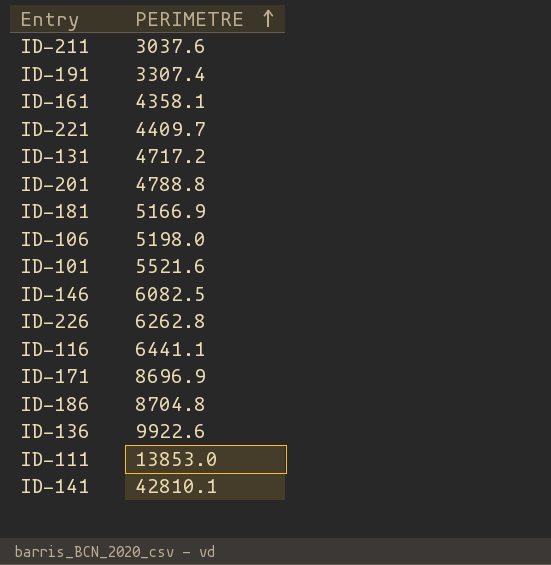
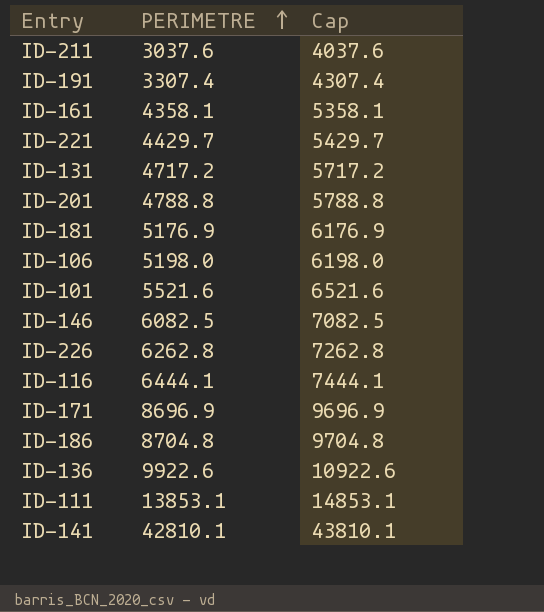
column Cap | formula: none -> [PERIMETRE] + 1000
ID-221 | PERIMETRE: 4409.7 -> 4429.7
ID-181 | PERIMETRE: 5166.9 -> 5176.9
ID-116 | PERIMETRE: 6441.1 -> 6444.1
ID-111 | PERIMETRE: 13853.0 -> 13853.1

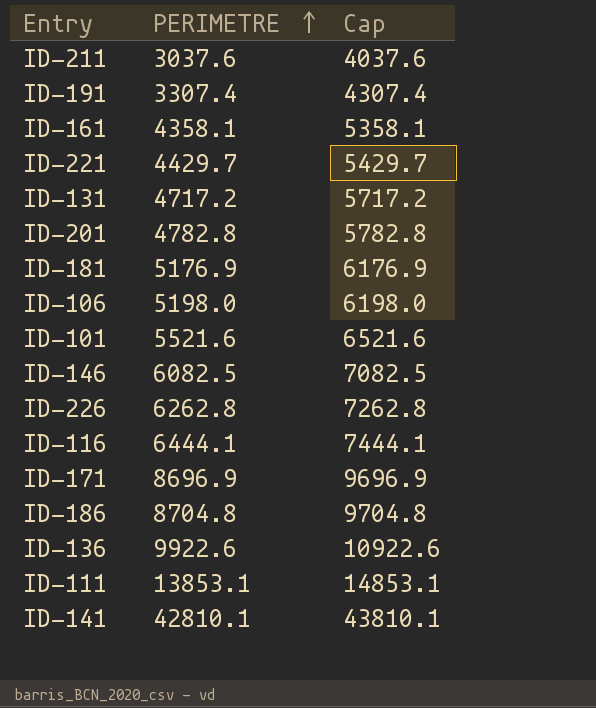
ID-201 | PERIMETRE: 4788.8 -> 4782.8
ID-201 | Cap: 5788.8 -> 5782.8

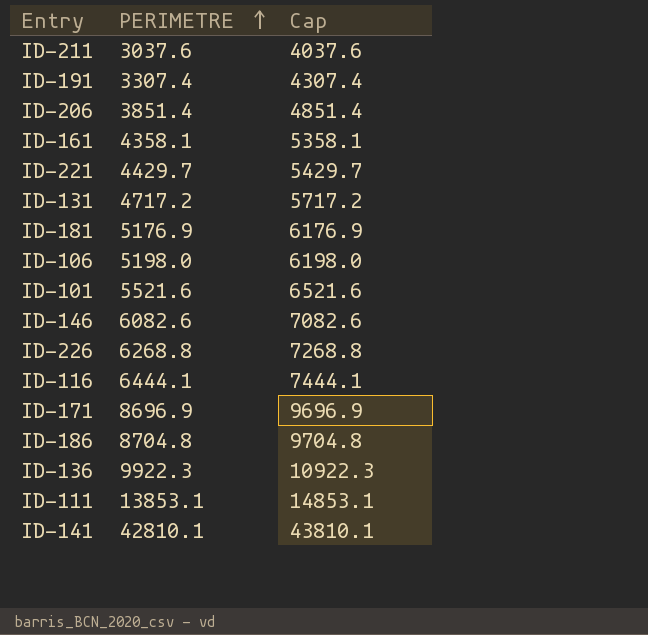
row ID-201: 4782.8 | 5782.8 -> none
row ID-206: none -> 3851.4 | 4851.4
ID-146 | PERIMETRE: 6082.5 -> 6082.6
ID-146 | Cap: 7082.5 -> 7082.6
ID-226 | PERIMETRE: 6262.8 -> 6268.8
ID-226 | Cap: 7262.8 -> 7268.8
ID-136 | PERIMETRE: 9922.6 -> 9922.3
ID-136 | Cap: 10922.6 -> 10922.3

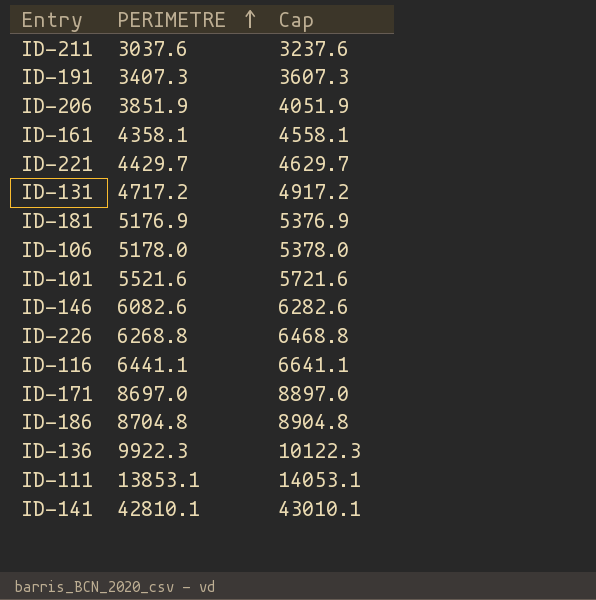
column Cap | formula: [PERIMETRE] + 1000 -> [PERIMETRE] + 200
ID-191 | PERIMETRE: 3307.4 -> 3407.3
ID-206 | PERIMETRE: 3851.4 -> 3851.9
ID-106 | PERIMETRE: 5198.0 -> 5178.0
ID-116 | PERIMETRE: 6444.1 -> 6441.1
ID-171 | PERIMETRE: 8696.9 -> 8697.0

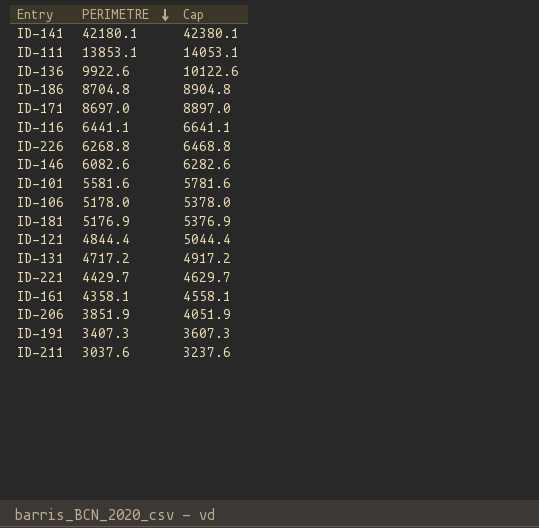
row order: PERIMETRE ascending -> PERIMETRE descending
ID-141 | PERIMETRE: 42810.1 -> 42180.1
ID-141 | Cap: 43010.1 -> 42380.1
ID-136 | PERIMETRE: 9922.3 -> 9922.6
ID-136 | Cap: 10122.3 -> 10122.6
ID-101 | PERIMETRE: 5521.6 -> 5581.6
ID-101 | Cap: 5721.6 -> 5781.6
row ID-121: none -> 4844.4 | 5044.4

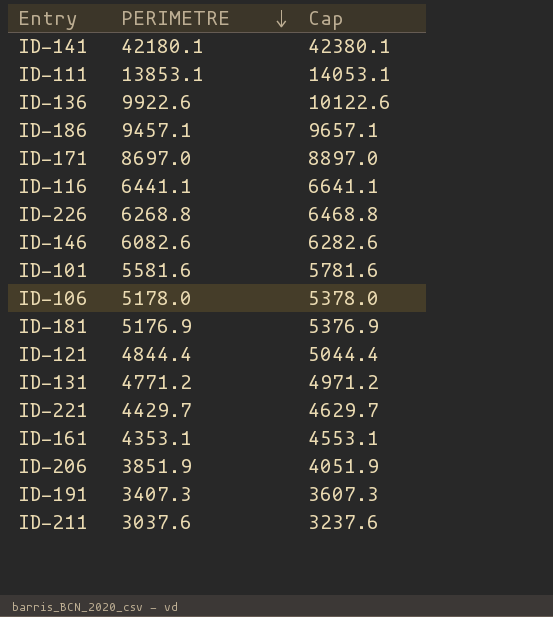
ID-186 | PERIMETRE: 8704.8 -> 9457.1
ID-186 | Cap: 8904.8 -> 9657.1
ID-131 | PERIMETRE: 4717.2 -> 4771.2
ID-131 | Cap: 4917.2 -> 4971.2
ID-161 | PERIMETRE: 4358.1 -> 4353.1
ID-161 | Cap: 4558.1 -> 4553.1

